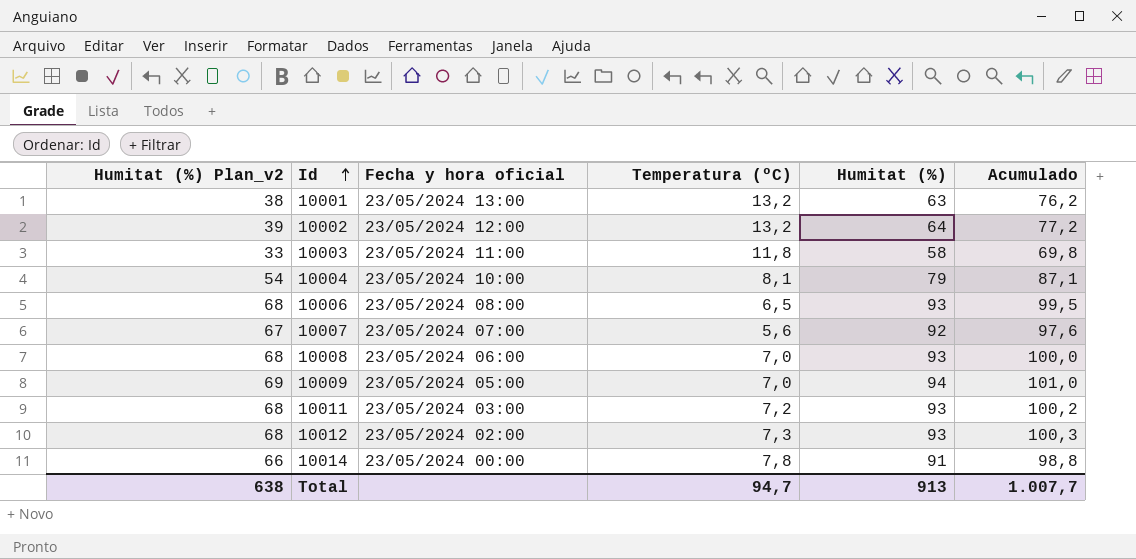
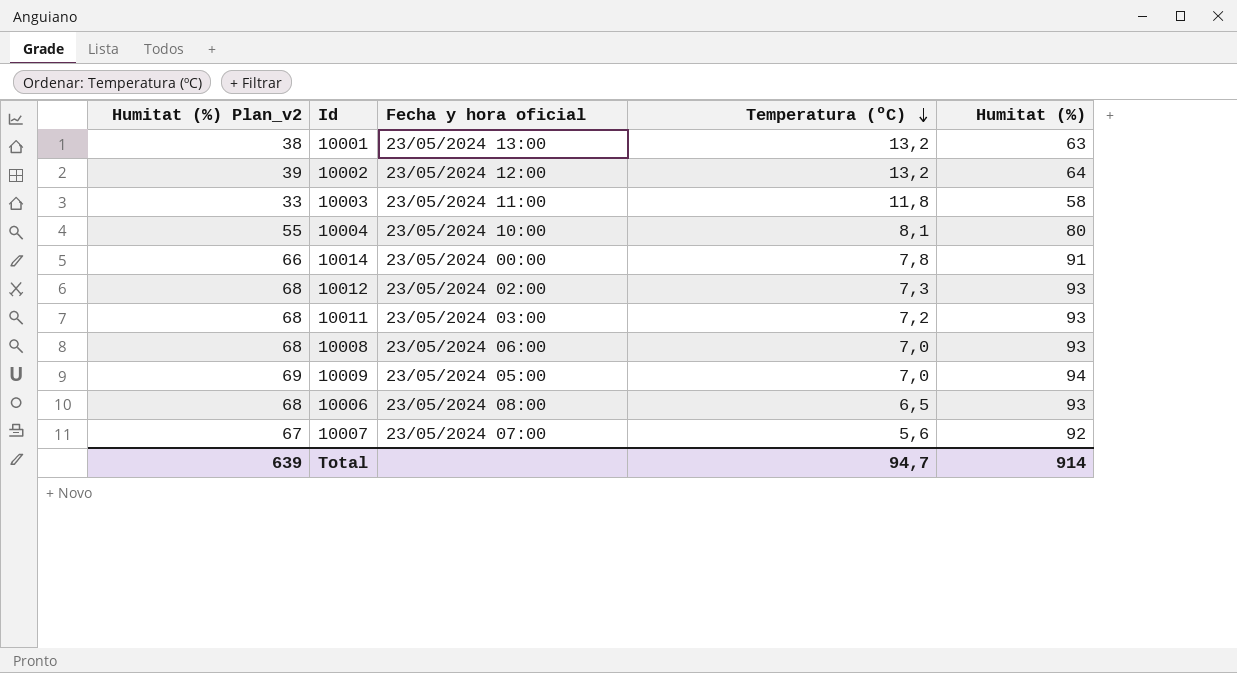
row order: Id ascending -> Temperatura (ºC) descending
column Acumulado | formula: [Temperatura (ºC)] + [Humitat (%)] -> none
10004 | Humitat (%) Plan_v2: 54 -> 55
10004 | Humitat (%): 79 -> 80
Total | Humitat (%) Plan_v2: 638 -> 639
Total | Humitat (%): 913 -> 914

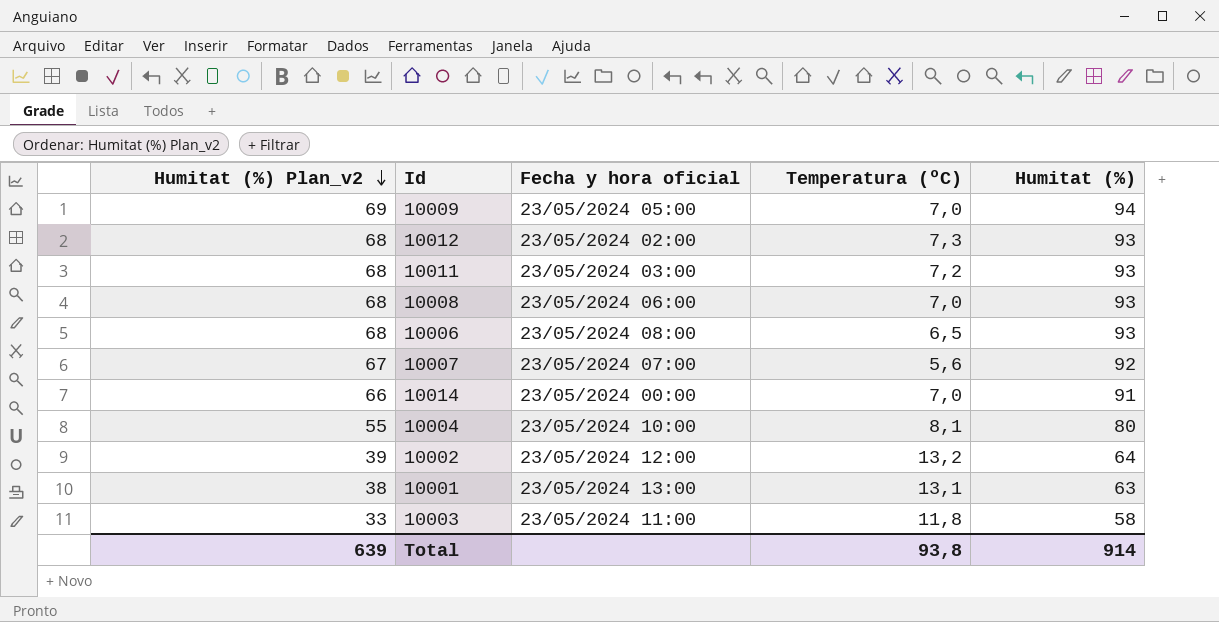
row order: Temperatura (ºC) descending -> Humitat (%) Plan_v2 descending
10014 | Temperatura (ºC): 7,8 -> 7,0
10001 | Temperatura (ºC): 13,2 -> 13,1
Total | Temperatura (ºC): 94,7 -> 93,8

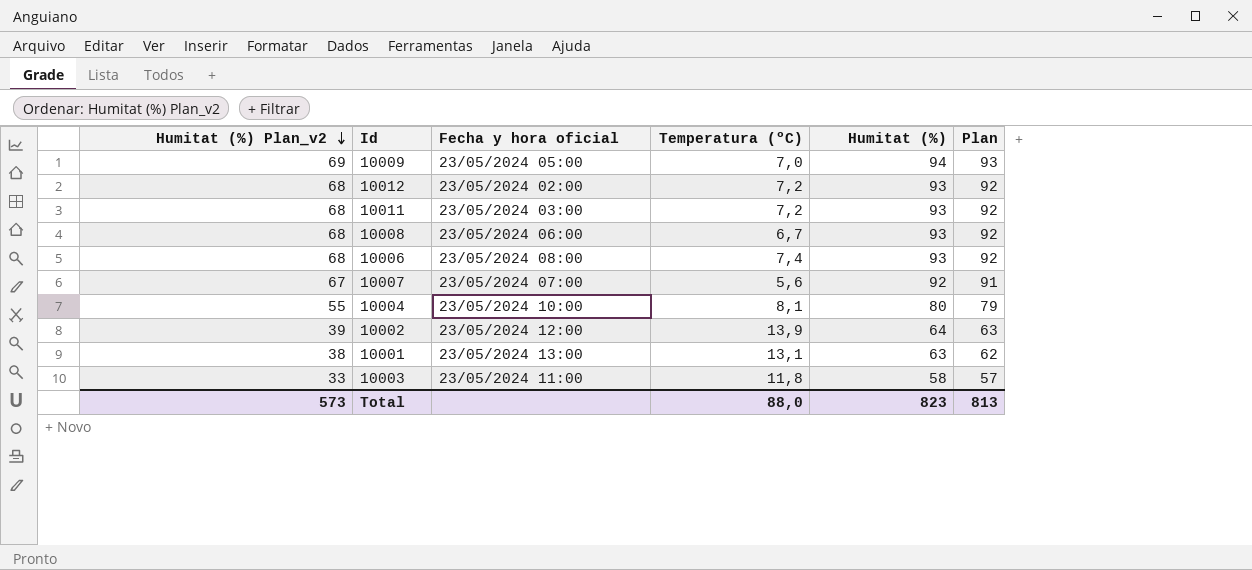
column Plan | formula: none -> [Humitat (%)] - 1
row 10014: 66 | 23/05/2024 00:00 | 7,0 | 91 -> none
10012 | Temperatura (ºC): 7,3 -> 7,2
10008 | Temperatura (ºC): 7,0 -> 6,7
10006 | Temperatura (ºC): 6,5 -> 7,4
10002 | Temperatura (ºC): 13,2 -> 13,9
Total | Humitat (%) Plan_v2: 639 -> 573
Total | Temperatura (ºC): 93,8 -> 88,0
Total | Humitat (%): 914 -> 823

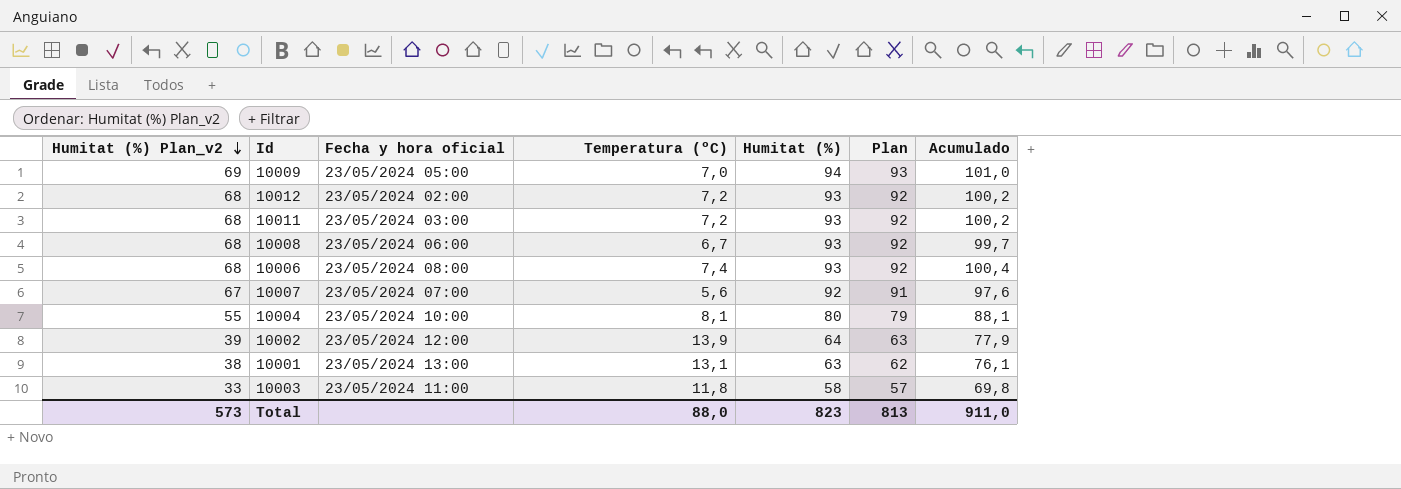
column Acumulado | formula: none -> [Temperatura (ºC)] + [Humitat (%)]

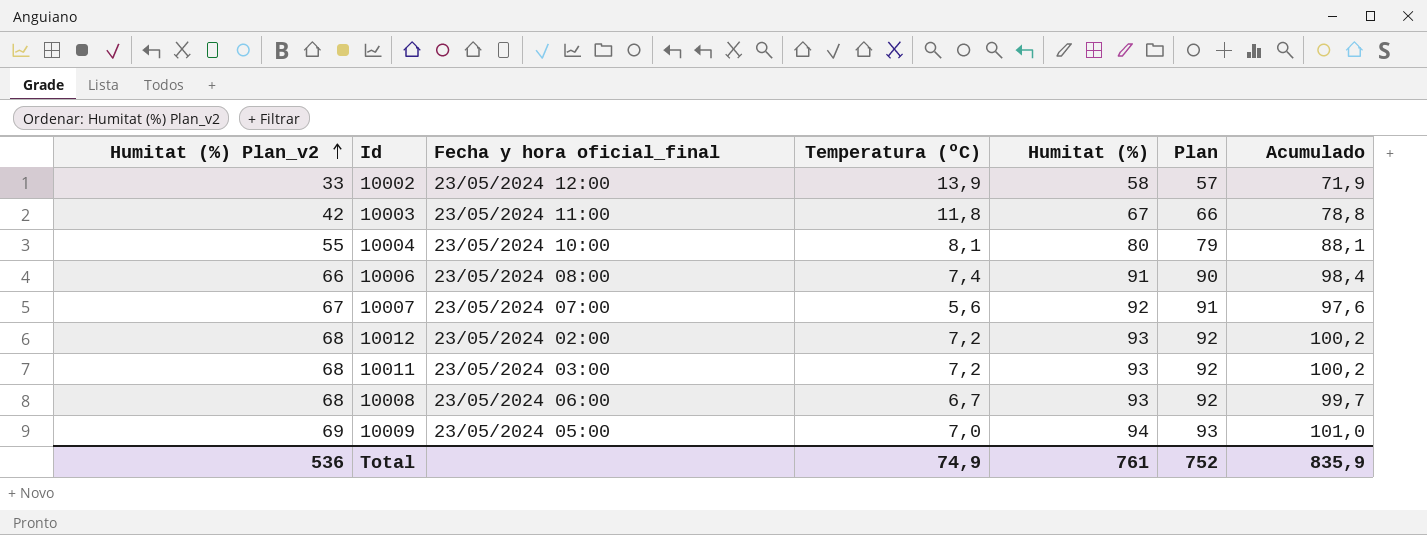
row order: Humitat (%) Plan_v2 descending -> Humitat (%) Plan_v2 ascending
column name: Fecha y hora oficial -> Fecha y hora oficial_final
row 10001: 38 | 23/05/2024 13:00 | 13,1 | 63 | 62 | 76,1 -> none
10002 | Humitat (%) Plan_v2: 39 -> 33
10002 | Humitat (%): 64 -> 58
10002 | Plan: 63 -> 57
10002 | Acumulado: 77,9 -> 71,9
10003 | Humitat (%) Plan_v2: 33 -> 42
10003 | Humitat (%): 58 -> 67
10003 | Plan: 57 -> 66
10003 | Acumulado: 69,8 -> 78,8
10006 | Humitat (%) Plan_v2: 68 -> 66
10006 | Humitat (%): 93 -> 91
10006 | Plan: 92 -> 90
10006 | Acumulado: 100,4 -> 98,4
Total | Humitat (%) Plan_v2: 573 -> 536
Total | Temperatura (ºC): 88,0 -> 74,9
Total | Humitat (%): 823 -> 761
Total | Plan: 813 -> 752
Total | Acumulado: 911,0 -> 835,9

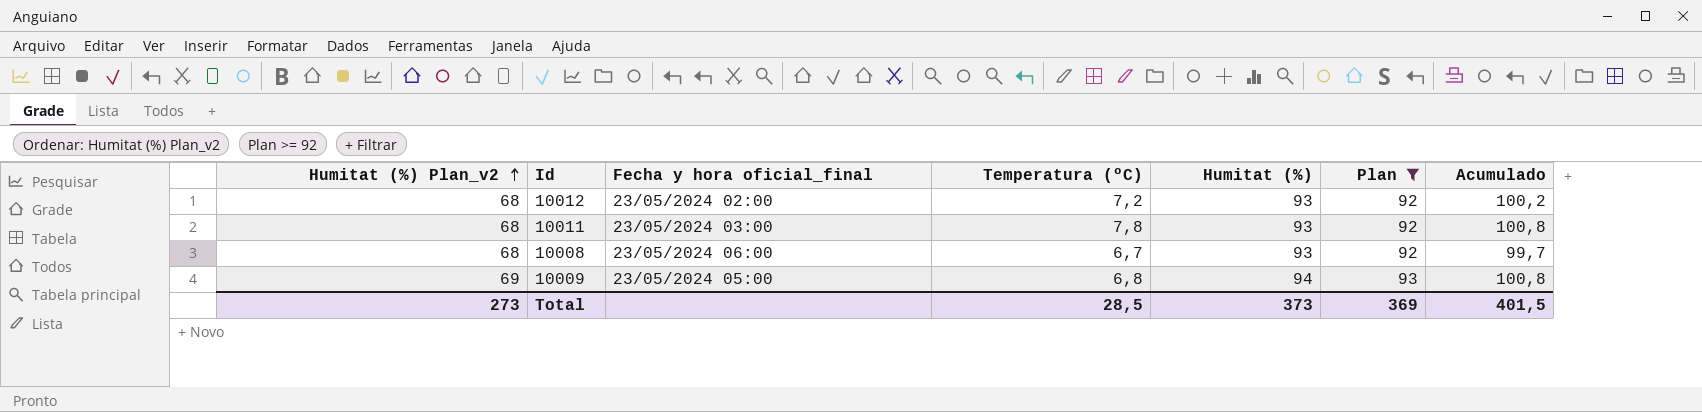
filter: none -> Plan >= 92
10011 | Temperatura (ºC): 7,2 -> 7,8
10011 | Acumulado: 100,2 -> 100,8
10009 | Temperatura (ºC): 7,0 -> 6,8
10009 | Acumulado: 101,0 -> 100,8
Total | Humitat (%) Plan_v2: 536 -> 273
Total | Temperatura (ºC): 74,9 -> 28,5
Total | Humitat (%): 761 -> 373
Total | Plan: 752 -> 369
Total | Acumulado: 835,9 -> 401,5

